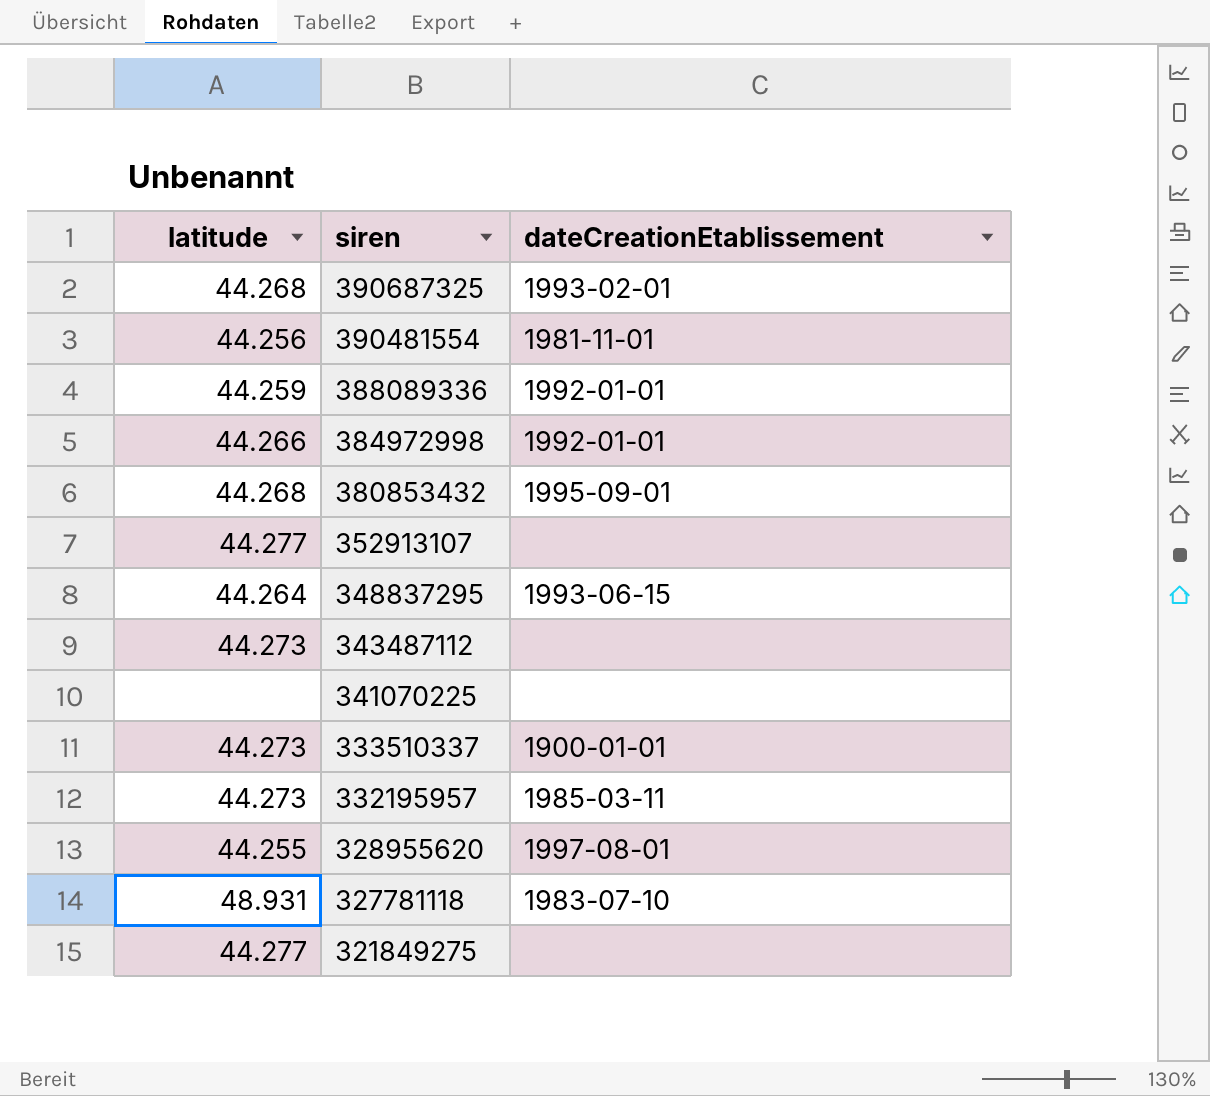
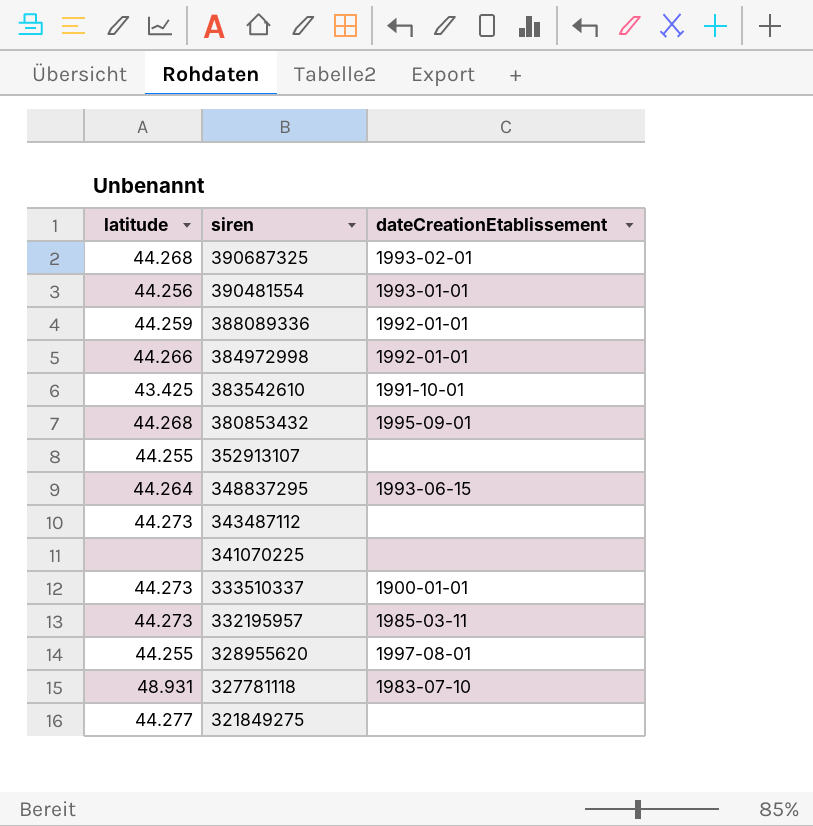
390481554 | dateCreationEtablissement: 1981-11-01 -> 1993-01-01
row 383542610: none -> 43.425 | 1991-10-01
352913107 | latitude: 44.277 -> 44.255

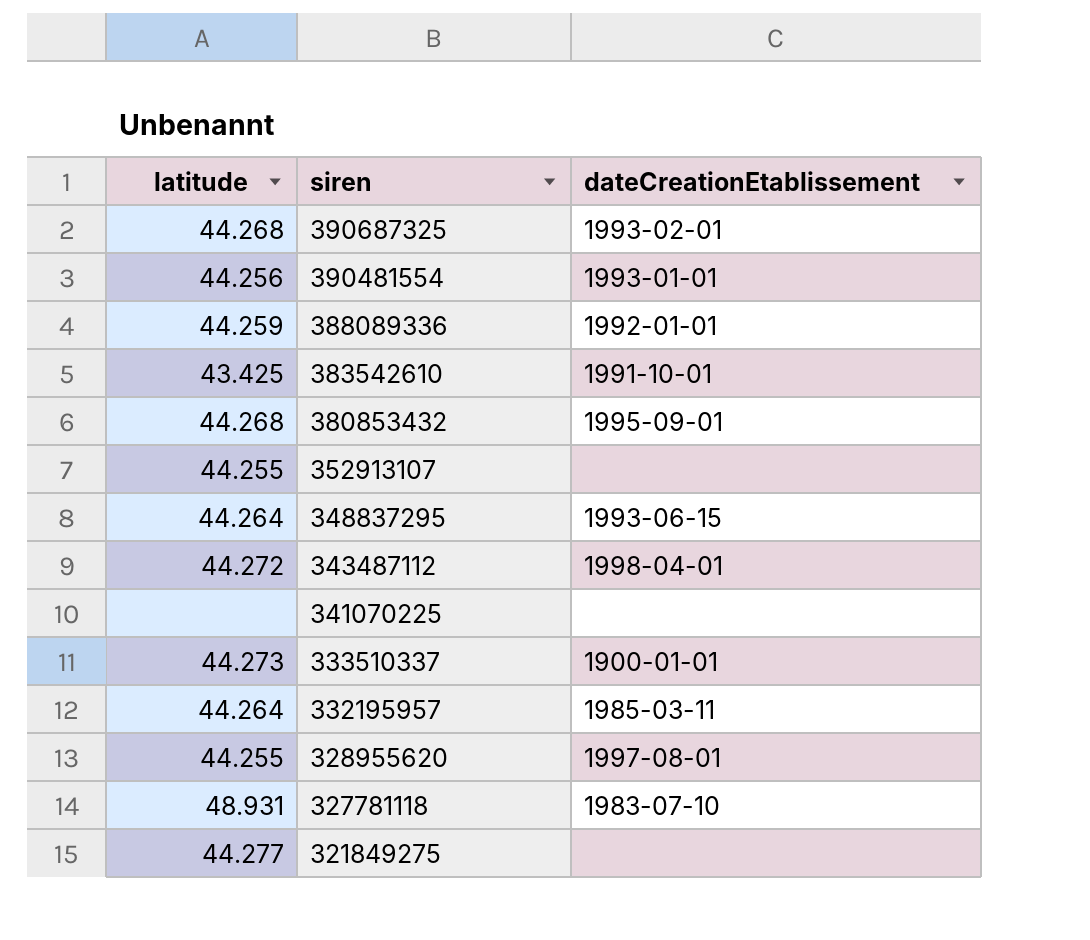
row 384972998: 44.266 | 1992-01-01 -> none
343487112 | latitude: 44.273 -> 44.272
343487112 | dateCreationEtablissement: none -> 1998-04-01
332195957 | latitude: 44.273 -> 44.264

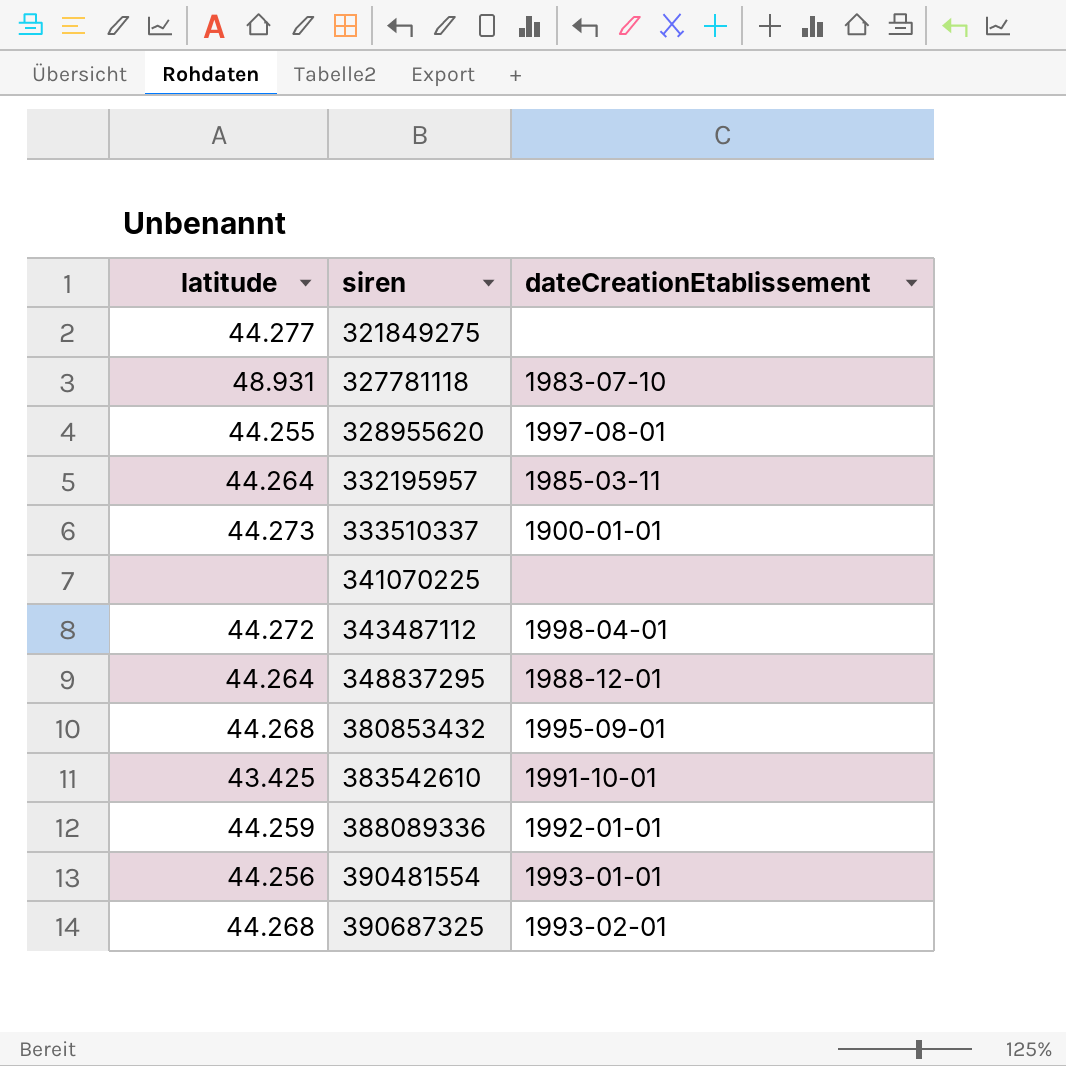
row order: siren descending -> siren ascending
row 352913107: 44.255 | none -> none
348837295 | dateCreationEtablissement: 1993-06-15 -> 1988-12-01

